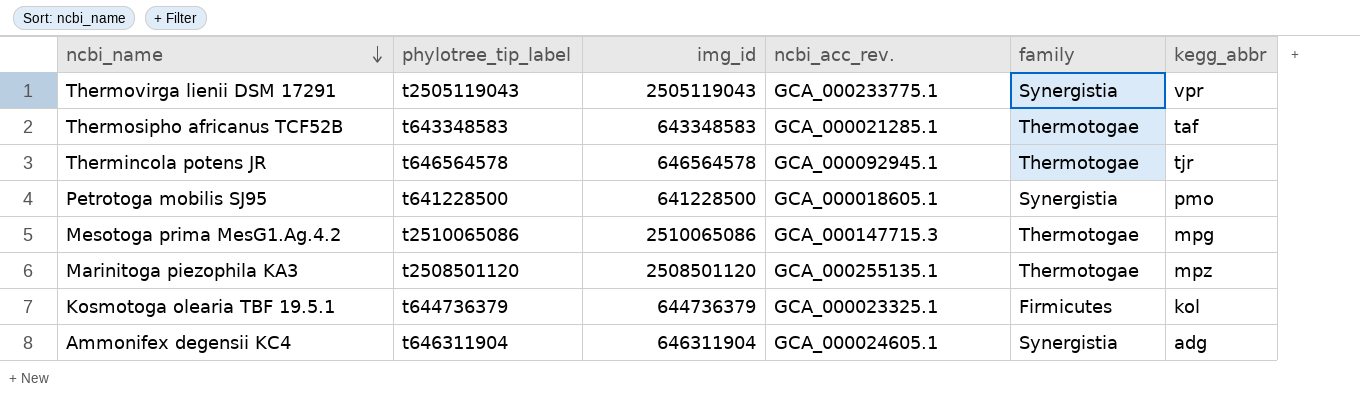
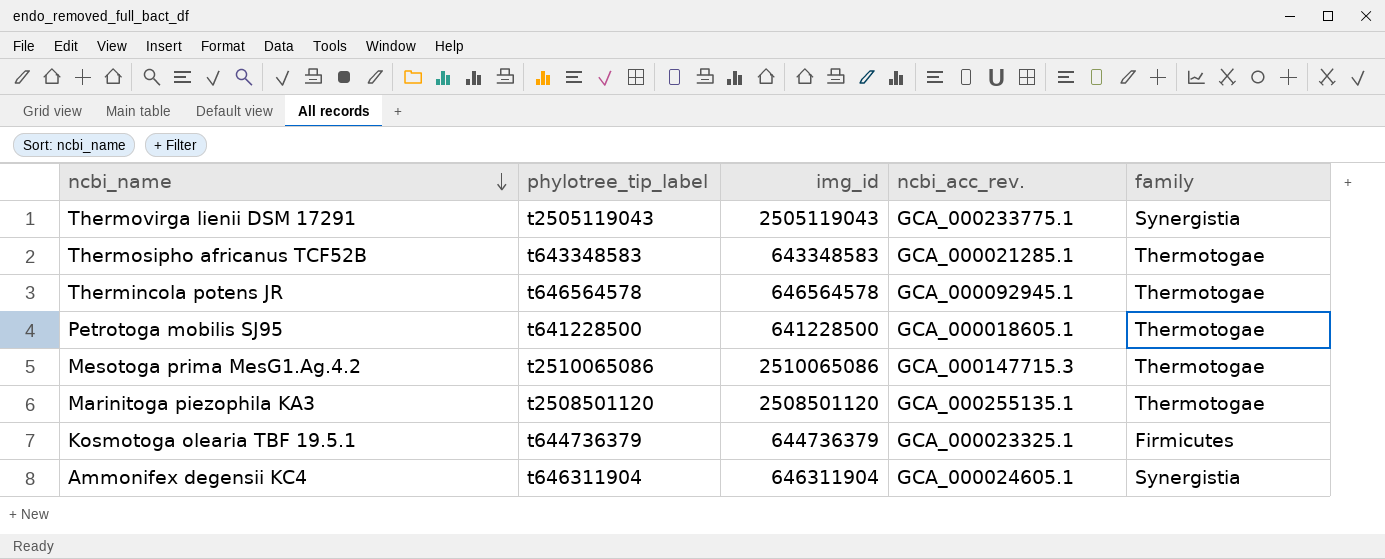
column kegg_abbr | position: 6 -> none
Petrotoga mobilis SJ95 | family: Synergistia -> Thermotogae

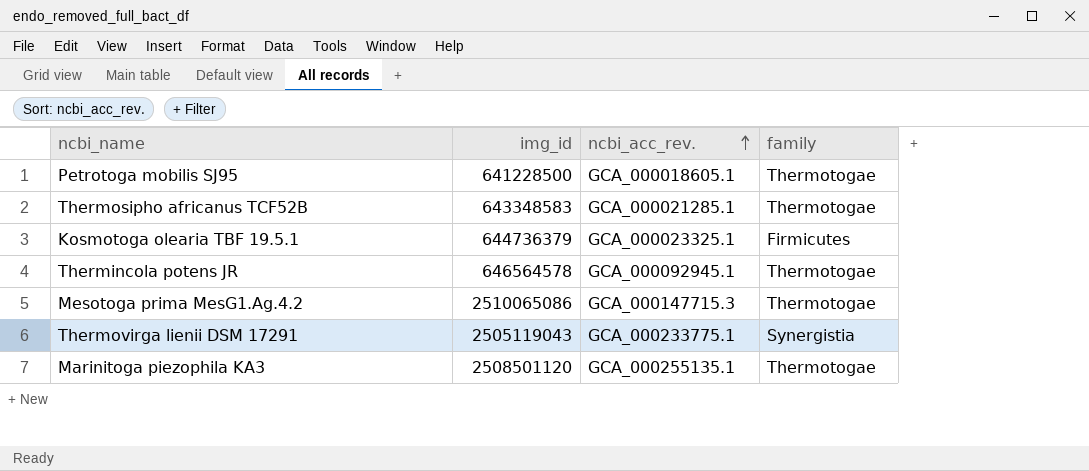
row order: ncbi_name descending -> ncbi_acc_rev. ascending
column phylotree_tip_label | position: 2 -> none
row Ammonifex degensii KC4: t646311904 | 646311904 | GCA_000024605.1 | Synergistia -> none

